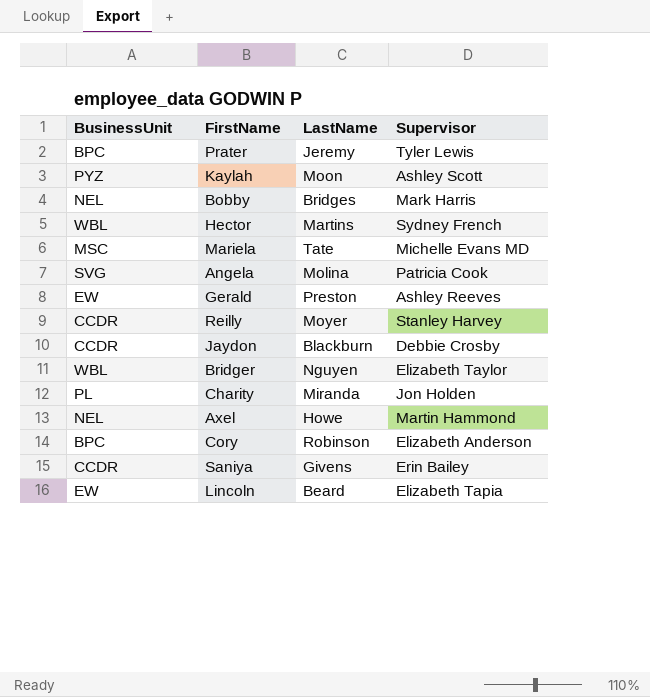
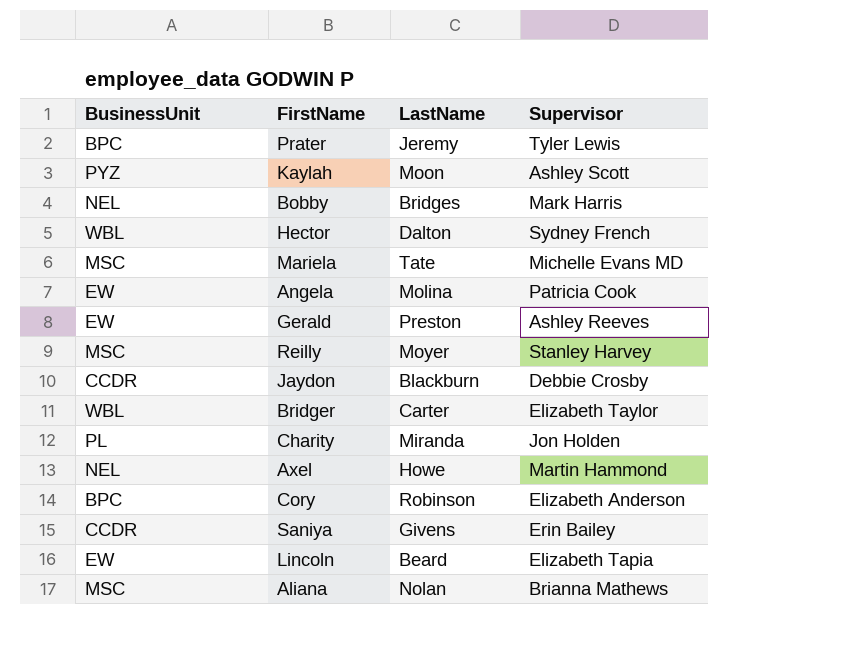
Hector | LastName: Martins -> Dalton
Angela | BusinessUnit: SVG -> EW
Reilly | BusinessUnit: CCDR -> MSC
Bridger | LastName: Nguyen -> Carter
row Aliana: none -> MSC | Nolan | Brianna Mathews

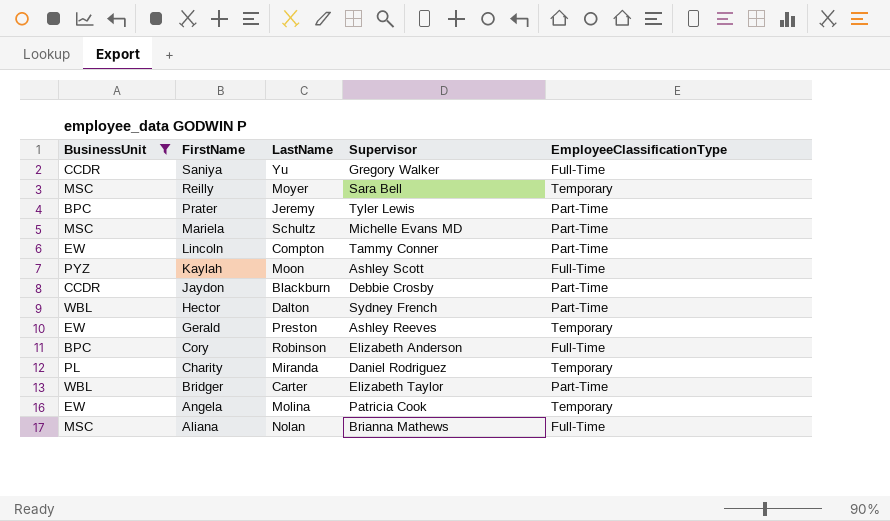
filter: none -> BusinessUnit != NEL
row order: none -> FirstName descending
column EmployeeClassificationType | position: none -> 5
Saniya | LastName: Givens -> Yu
Saniya | Supervisor: Erin Bailey -> Gregory Walker
Reilly | Supervisor: Stanley Harvey -> Sara Bell
Mariela | LastName: Tate -> Schultz
Lincoln | LastName: Beard -> Compton
Lincoln | Supervisor: Elizabeth Tapia -> Tammy Conner
Charity | Supervisor: Jon Holden -> Daniel Rodriguez

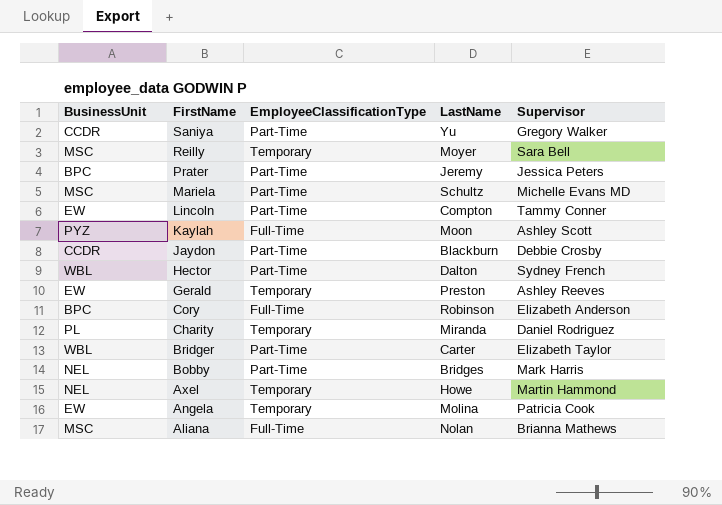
filter: BusinessUnit != NEL -> none
column EmployeeClassificationType | position: 5 -> 3
Saniya | EmployeeClassificationType: Full-Time -> Part-Time
Prater | Supervisor: Tyler Lewis -> Jessica Peters

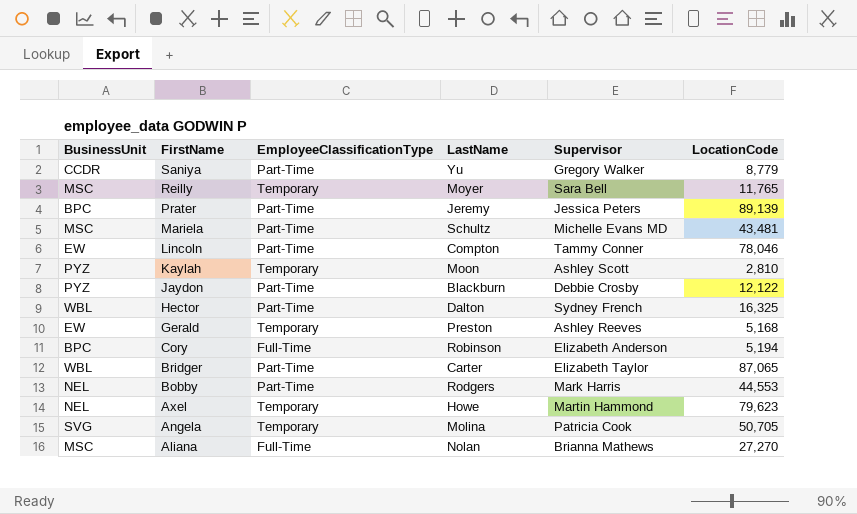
column LocationCode | position: none -> 6
row Charity: PL | Temporary | Miranda | Daniel Rodriguez -> none
Kaylah | EmployeeClassificationType: Full-Time -> Temporary
Jaydon | BusinessUnit: CCDR -> PYZ
Bobby | LastName: Bridges -> Rodgers
Angela | BusinessUnit: EW -> SVG

